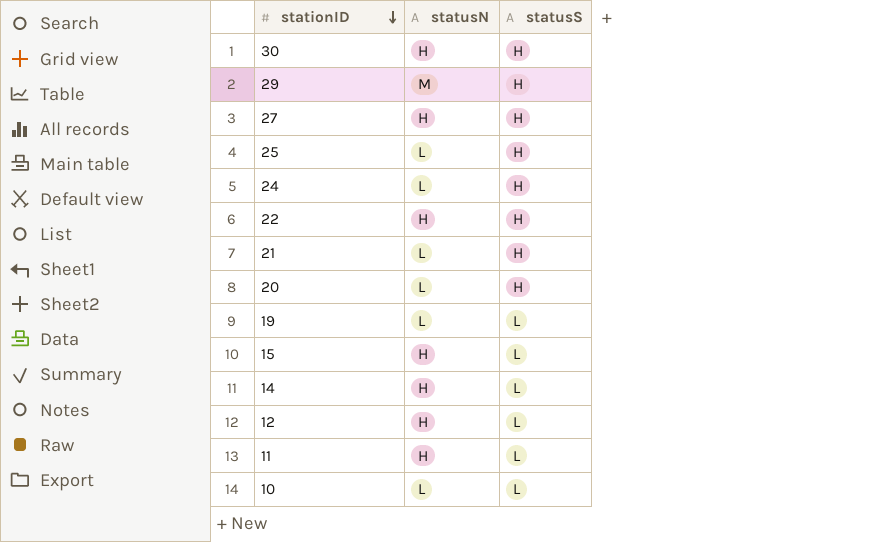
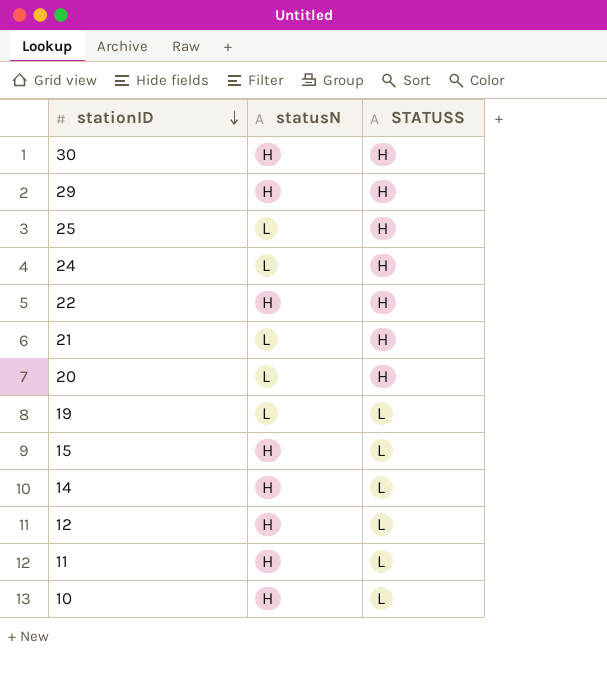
column name: statusS -> STATUSS
row 27: H | H -> none
29 | statusN: M -> H
10 | statusN: L -> H

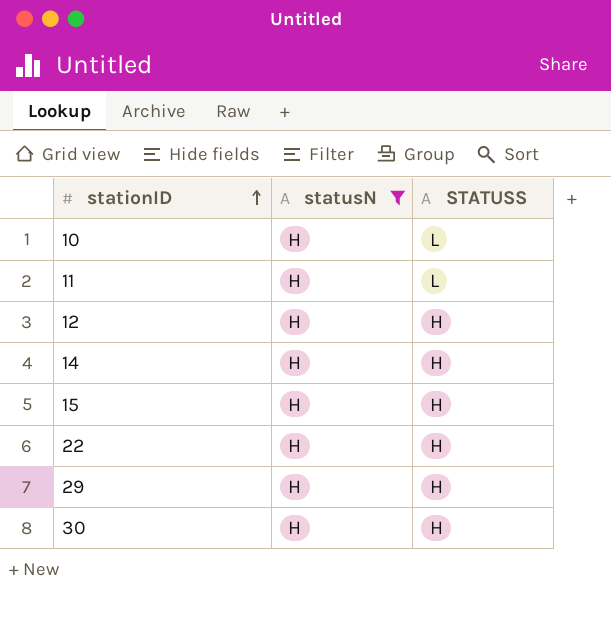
filter: none -> statusN = H
row order: stationID descending -> stationID ascending
12 | STATUSS: L -> H
14 | STATUSS: L -> H
15 | STATUSS: L -> H

